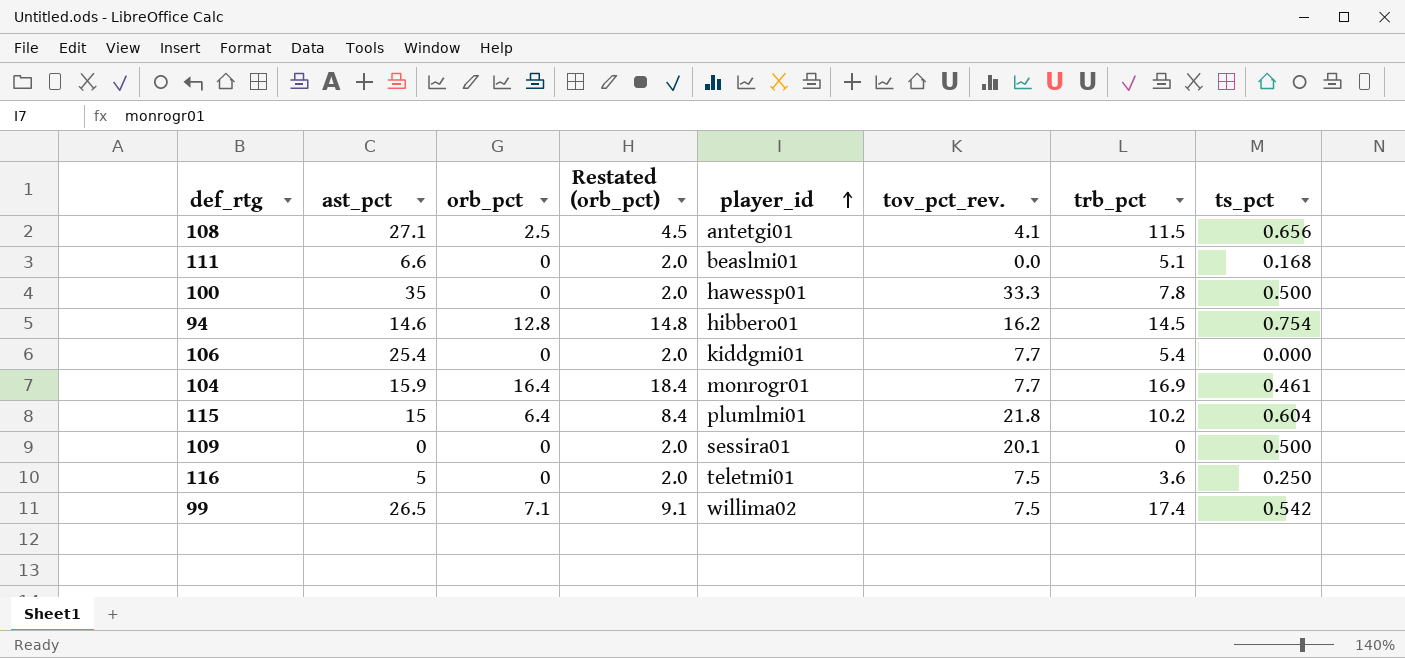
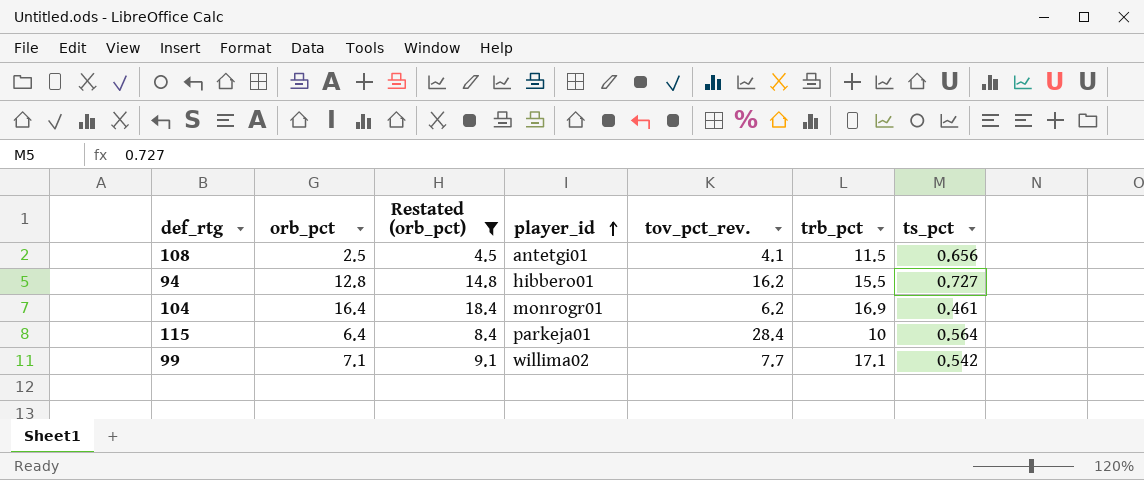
filter: none -> Restated (orb_pct) != 2.0
column ast_pct | position: 2 -> none
94 | trb_pct: 14.5 -> 15.5
94 | ts_pct: 0.754 -> 0.727
104 | tov_pct_rev.: 7.7 -> 6.2
115 | player_id: plumlmi01 -> parkeja01
115 | tov_pct_rev.: 21.8 -> 28.4
115 | trb_pct: 10.2 -> 10
115 | ts_pct: 0.604 -> 0.564
99 | tov_pct_rev.: 7.5 -> 7.7
99 | trb_pct: 17.4 -> 17.1

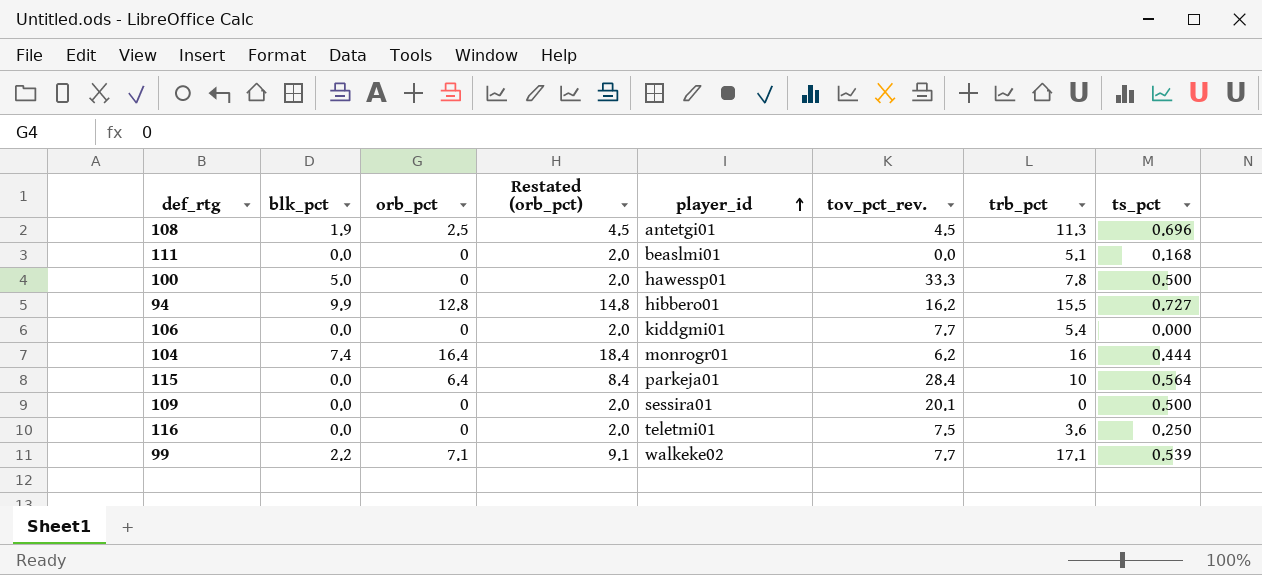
filter: Restated (orb_pct) != 2.0 -> none
column blk_pct | position: none -> 2
108 | tov_pct_rev.: 4.1 -> 4.5
108 | trb_pct: 11.5 -> 11.3
108 | ts_pct: 0.656 -> 0.696
104 | trb_pct: 16.9 -> 16
104 | ts_pct: 0.461 -> 0.444
99 | player_id: willima02 -> walkeke02
99 | ts_pct: 0.542 -> 0.539

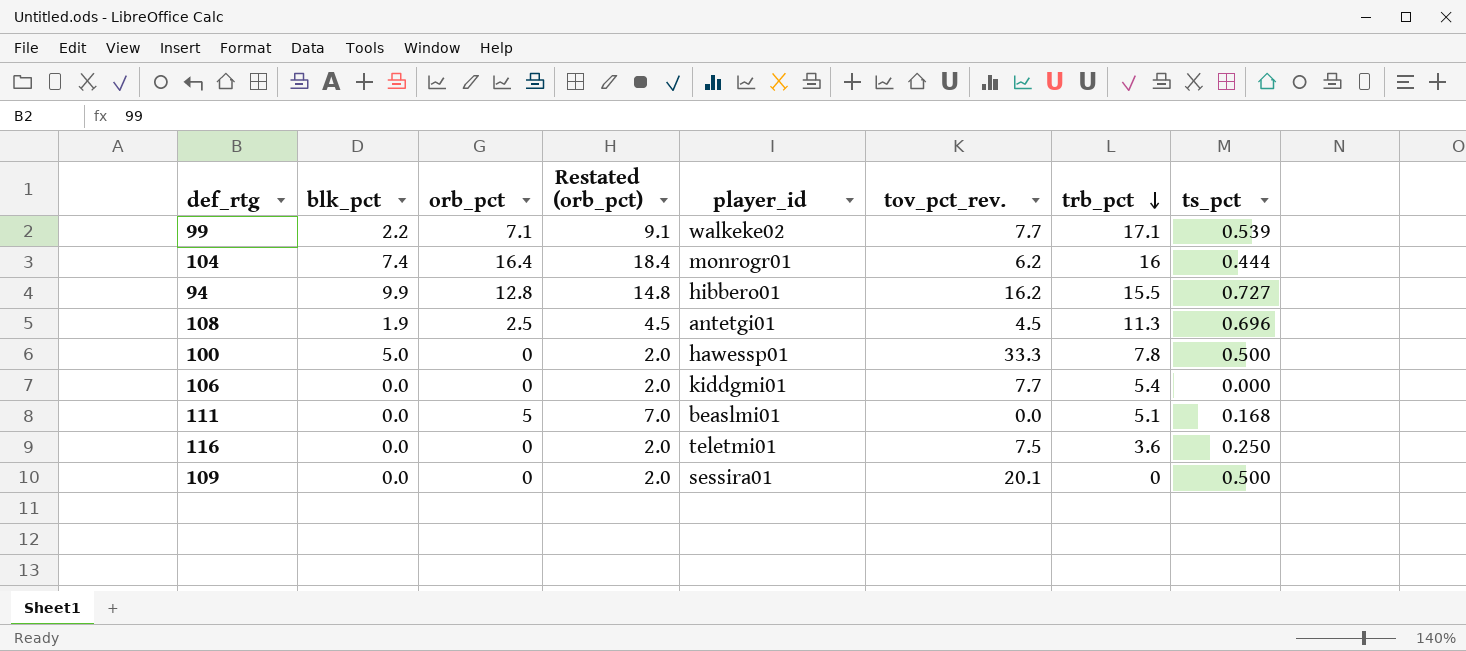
row order: player_id ascending -> trb_pct descending
row 115: 0.0 | 6.4 | 8.4 | parkeja01 | 28.4 | 10 | 0.564 -> none
111 | orb_pct: 0 -> 5
111 | Restated (orb_pct): 2.0 -> 7.0

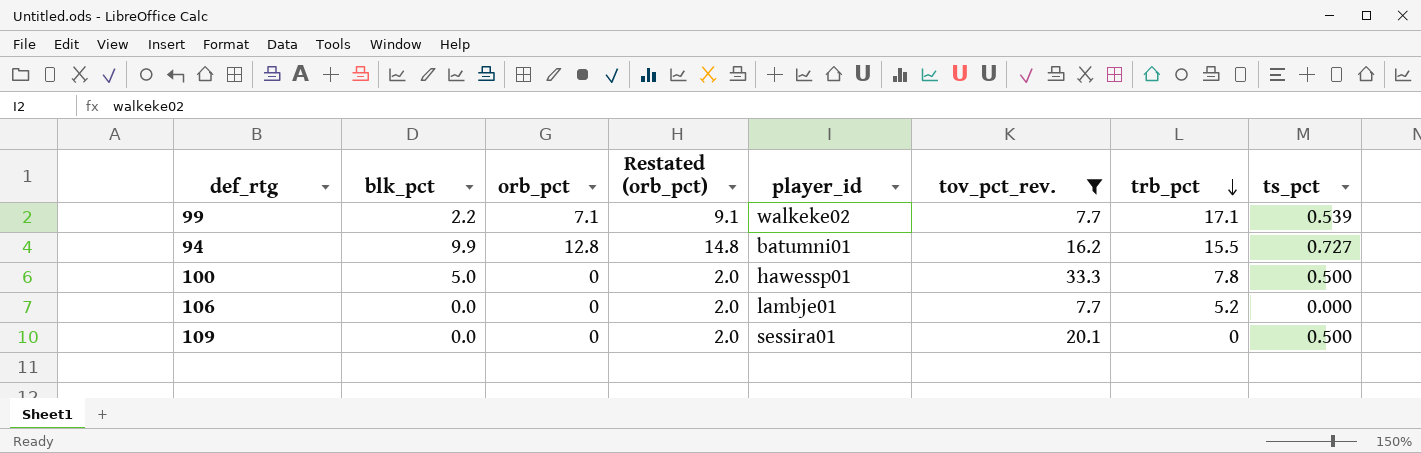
filter: none -> tov_pct_rev. >= 7.7
94 | player_id: hibbero01 -> batumni01
106 | player_id: kiddgmi01 -> lambje01
106 | trb_pct: 5.4 -> 5.2

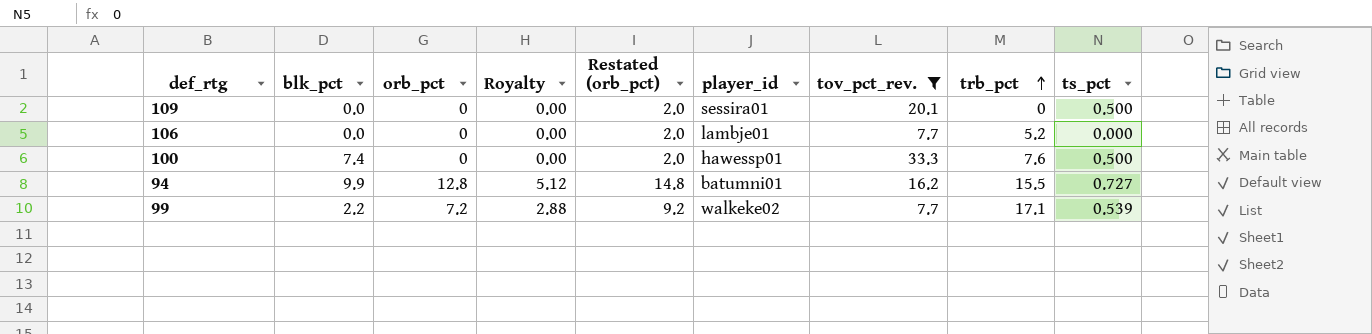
row order: trb_pct descending -> trb_pct ascending
column Royalty | formula: none -> [orb_pct] * 0.4
100 | blk_pct: 5.0 -> 7.4
100 | trb_pct: 7.8 -> 7.6
99 | orb_pct: 7.1 -> 7.2
99 | Restated (orb_pct): 9.1 -> 9.2

